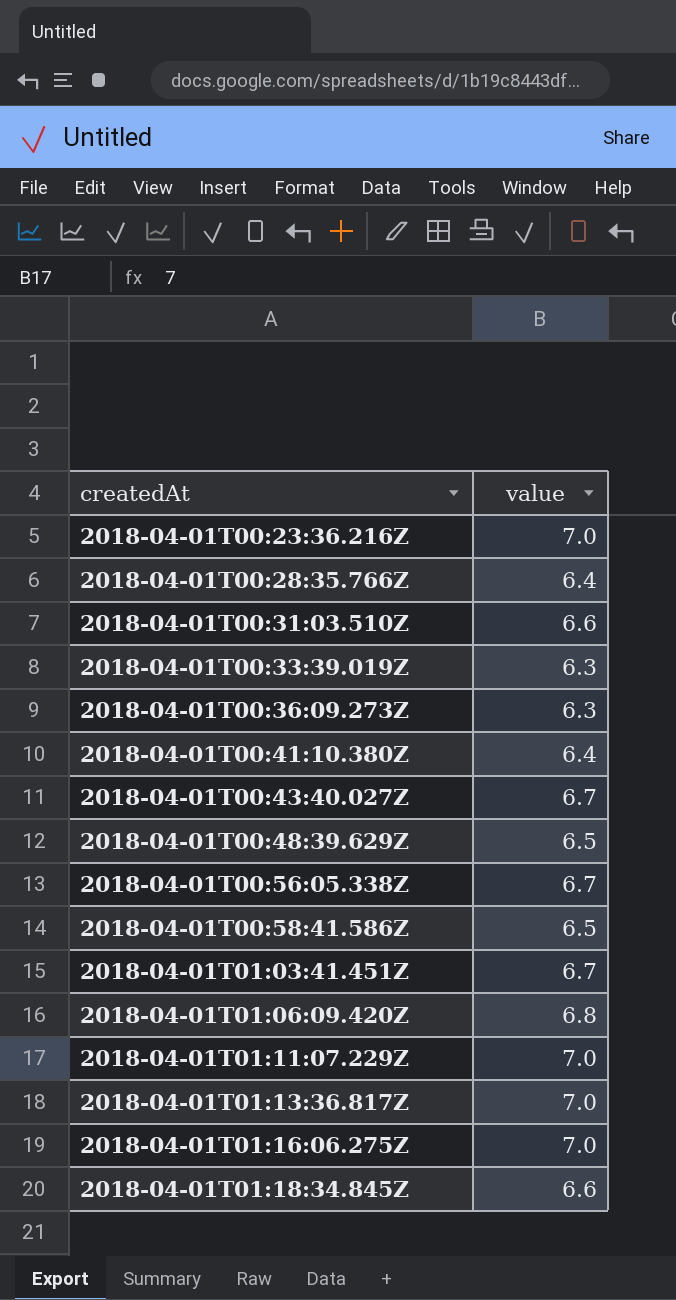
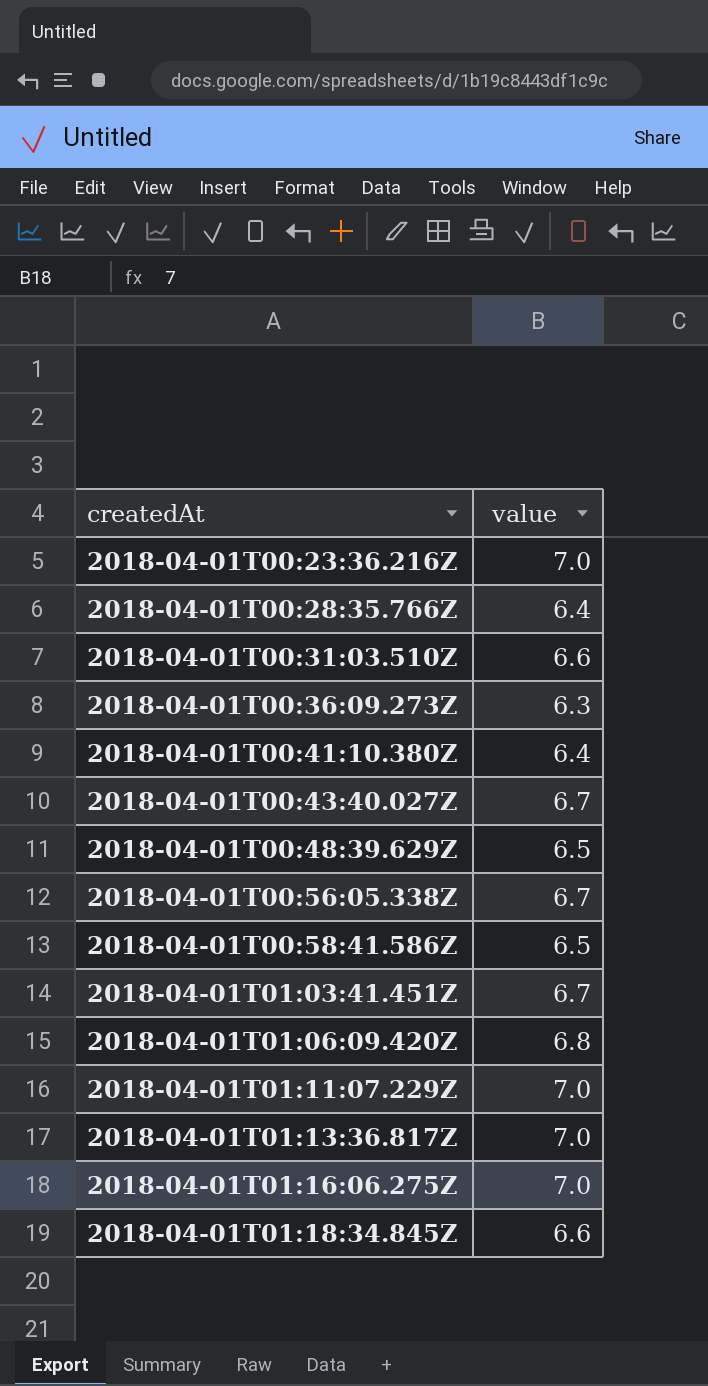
row 2018-04-01T00:33:39.019Z: 6.3 -> none

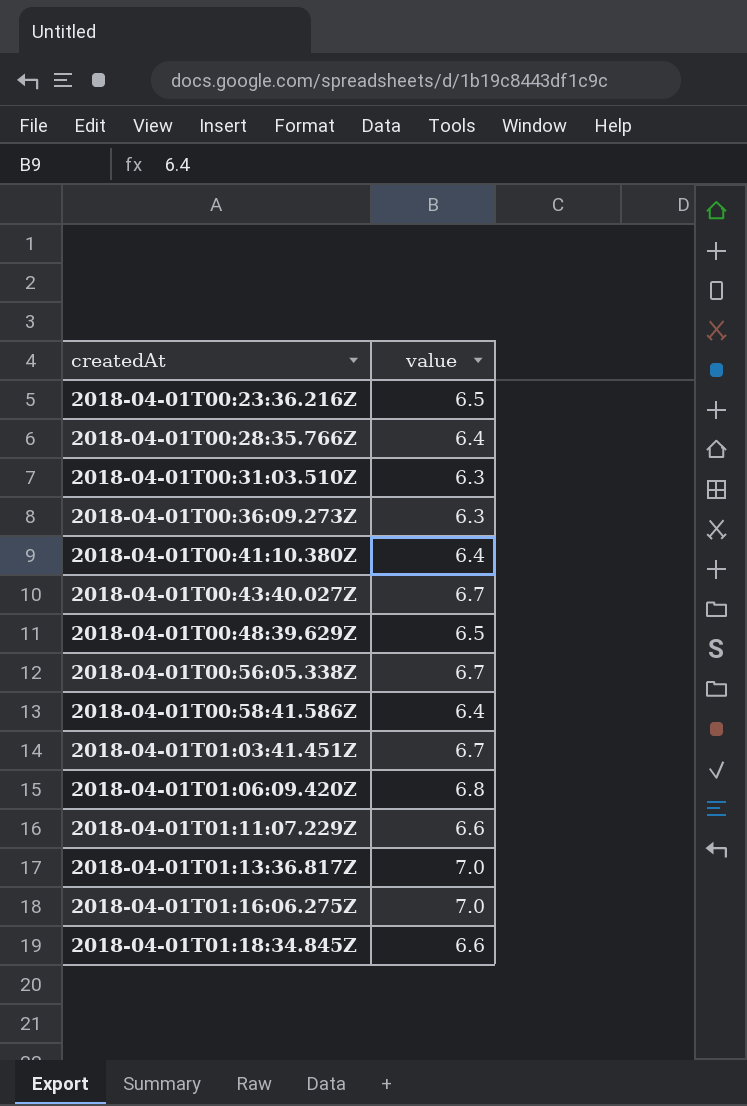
2018-04-01T00:23:36.216Z | value: 7.0 -> 6.5
2018-04-01T00:31:03.510Z | value: 6.6 -> 6.3
2018-04-01T00:58:41.586Z | value: 6.5 -> 6.4
2018-04-01T01:11:07.229Z | value: 7.0 -> 6.6

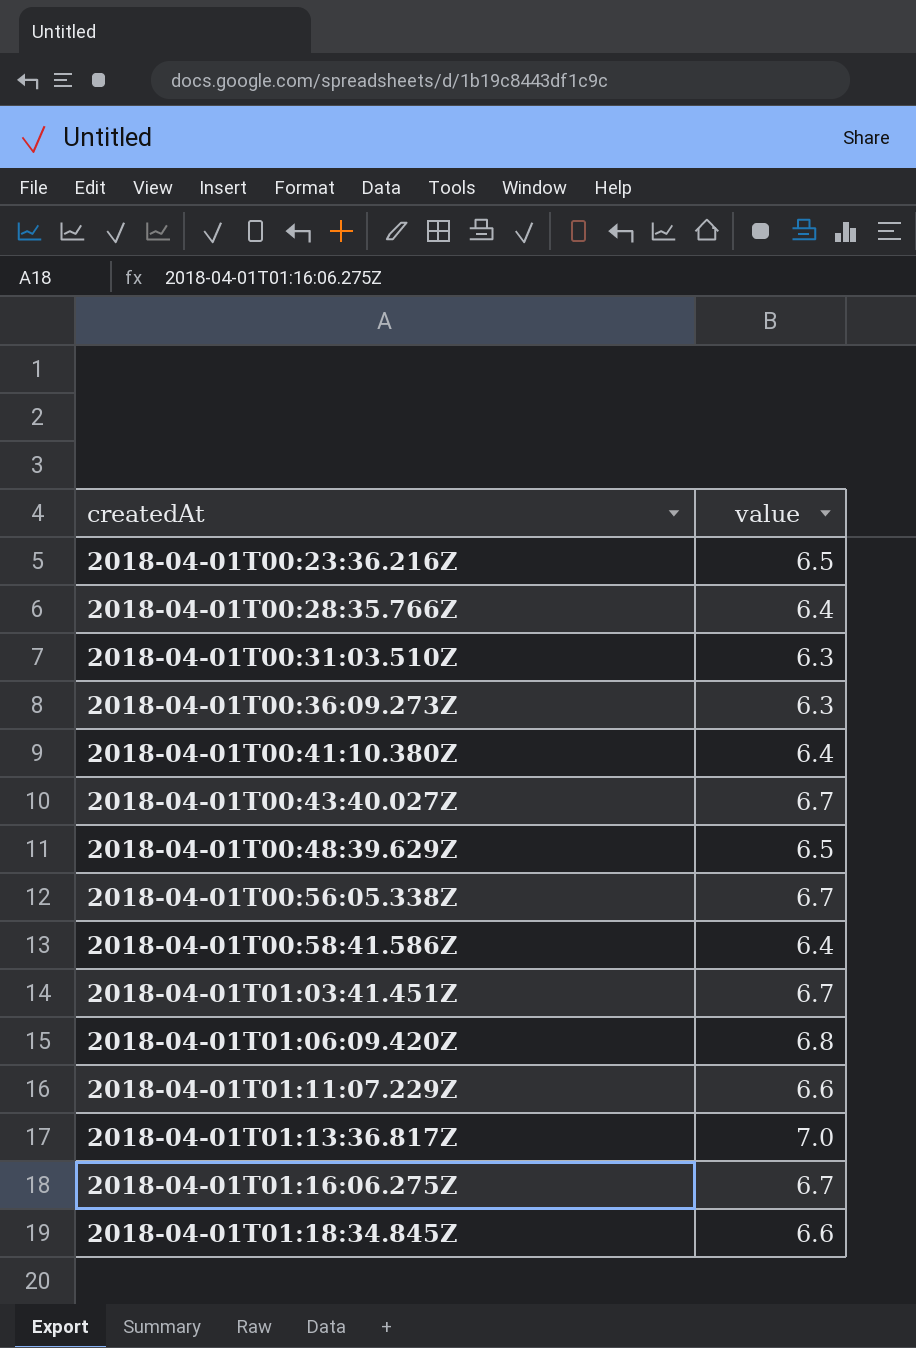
2018-04-01T01:16:06.275Z | value: 7.0 -> 6.7

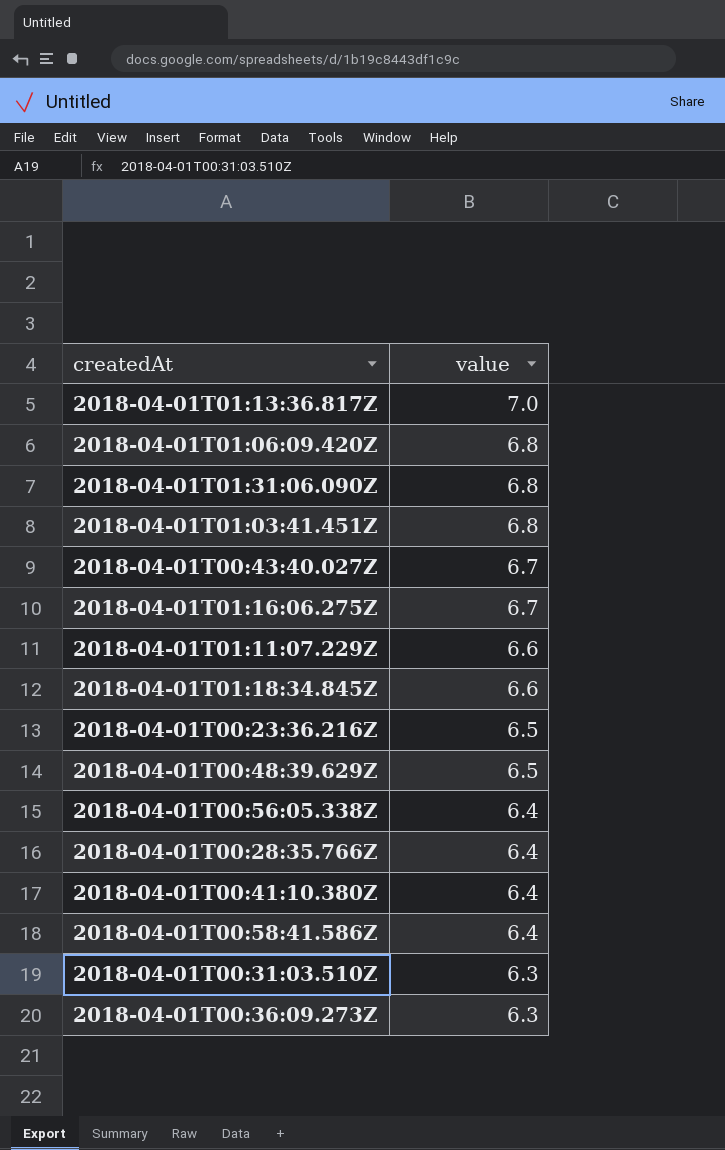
row order: createdAt ascending -> value descending
row 2018-04-01T01:31:06.090Z: none -> 6.8
2018-04-01T01:03:41.451Z | value: 6.7 -> 6.8
2018-04-01T00:56:05.338Z | value: 6.7 -> 6.4

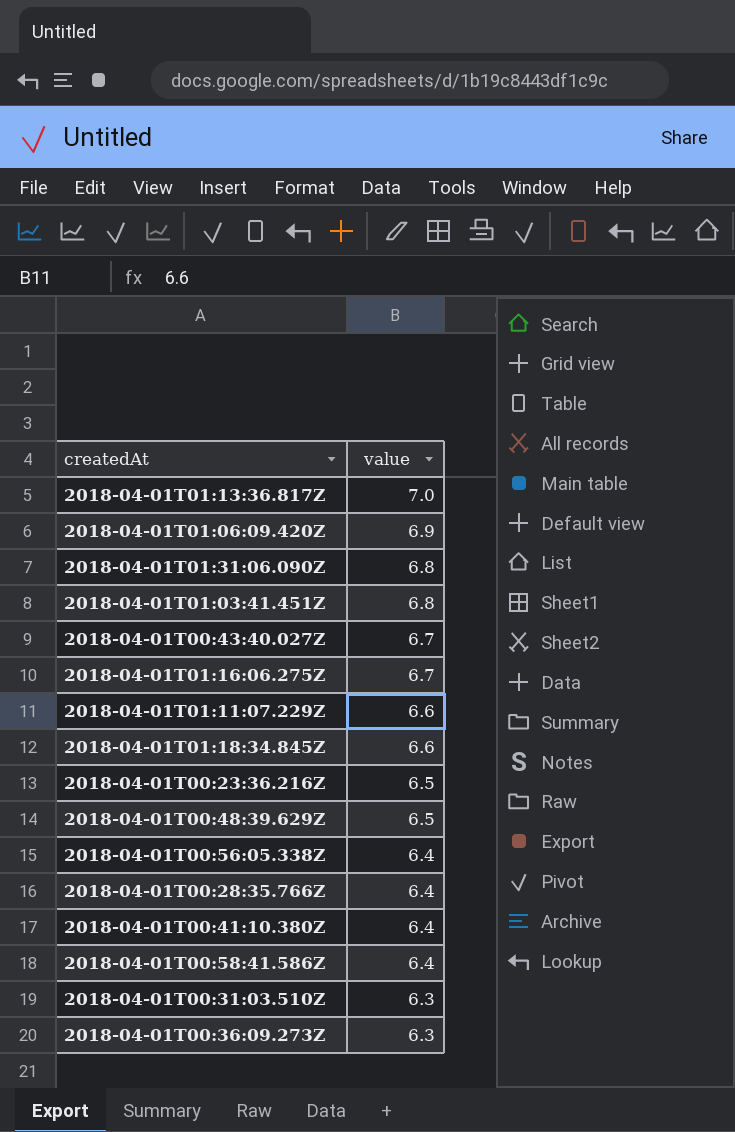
2018-04-01T01:06:09.420Z | value: 6.8 -> 6.9

